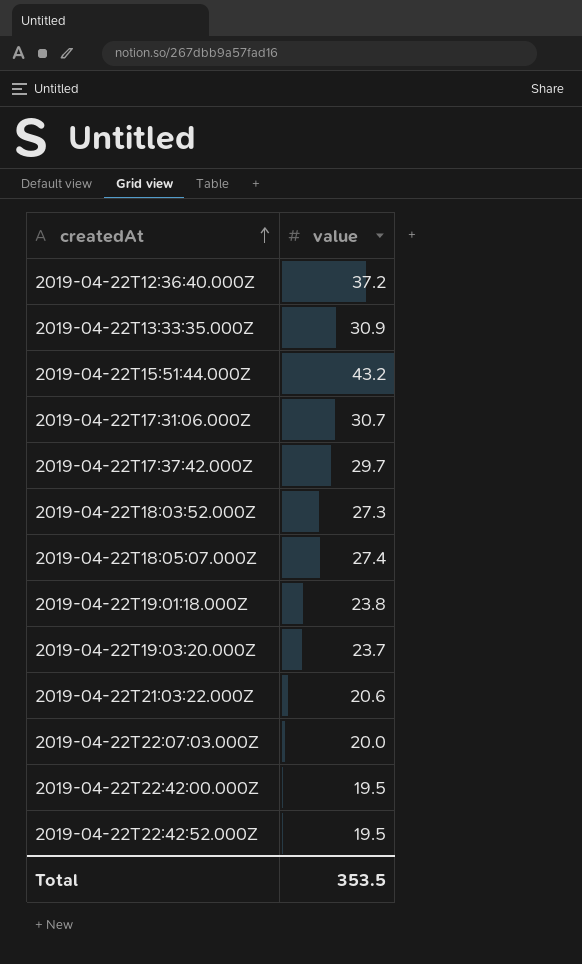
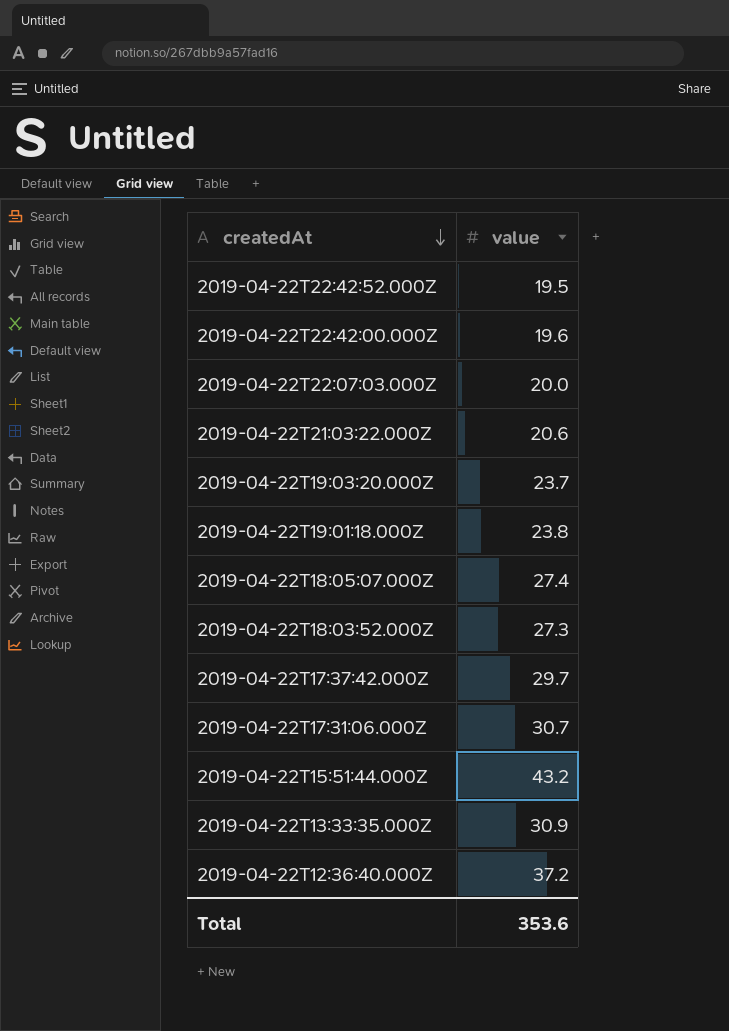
row order: createdAt ascending -> createdAt descending
2019-04-22T22:42:00.000Z | value: 19.5 -> 19.6
Total | value: 353.5 -> 353.6

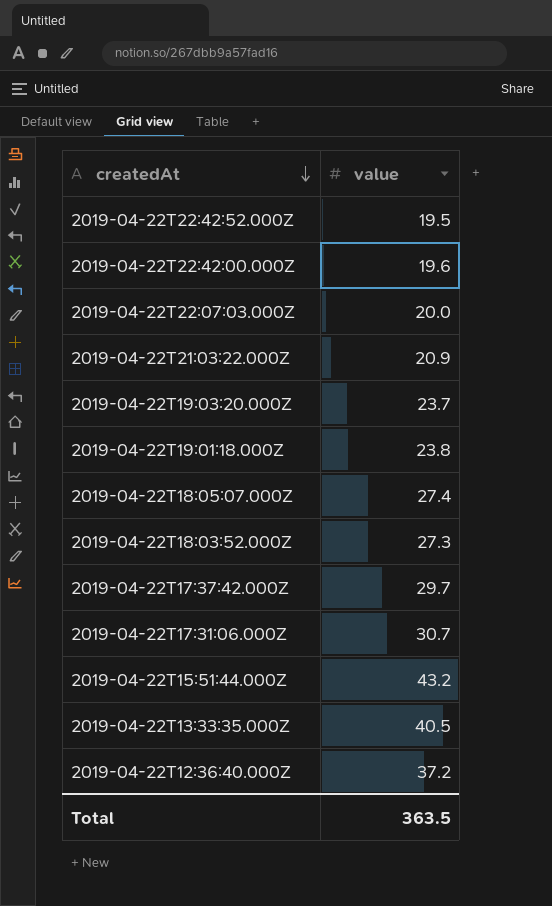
2019-04-22T21:03:22.000Z | value: 20.6 -> 20.9
2019-04-22T13:33:35.000Z | value: 30.9 -> 40.5
Total | value: 353.6 -> 363.5

